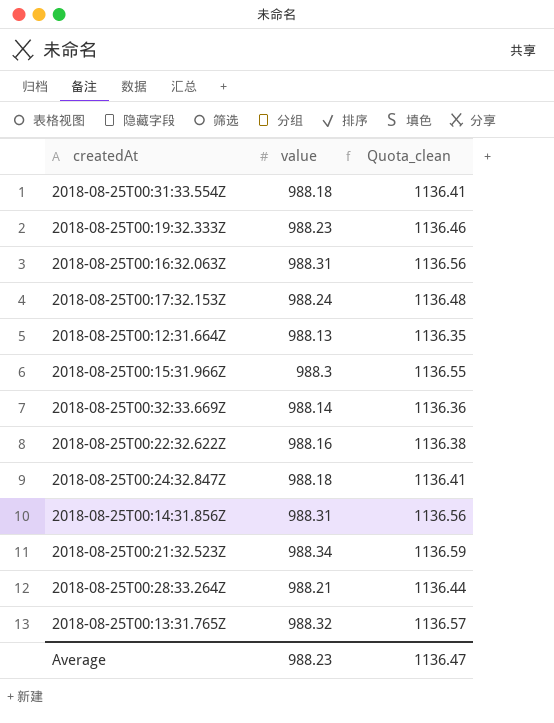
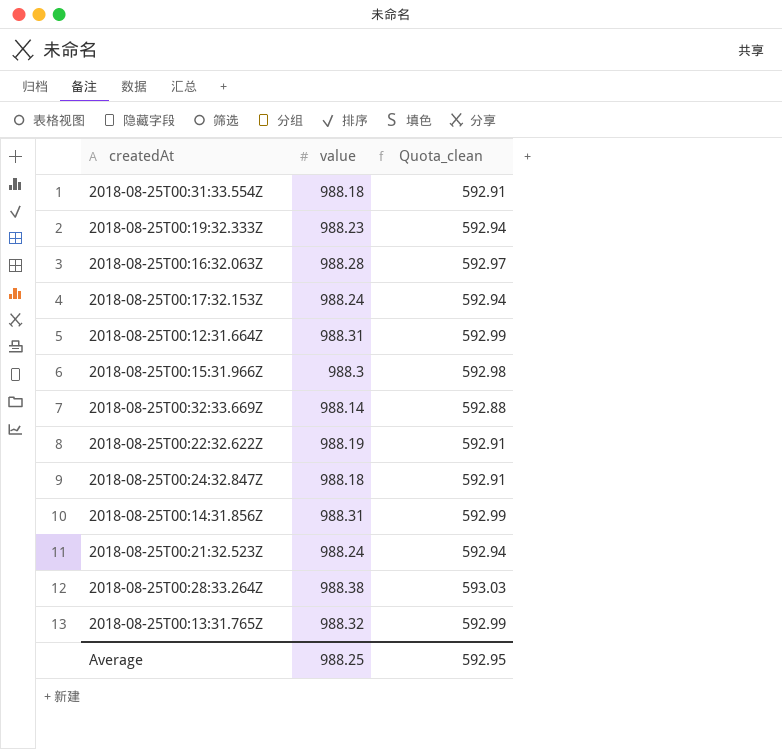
column Quota_clean | formula: [value] * 1.15 -> [value] * 0.6
2018-08-25T00:16:32.063Z | value: 988.31 -> 988.28
2018-08-25T00:12:31.664Z | value: 988.13 -> 988.31
2018-08-25T00:22:32.622Z | value: 988.16 -> 988.19
2018-08-25T00:21:32.523Z | value: 988.34 -> 988.24
2018-08-25T00:28:33.264Z | value: 988.21 -> 988.38
Average | value: 988.23 -> 988.25
Average | Quota_clean: 1136.47 -> 592.95

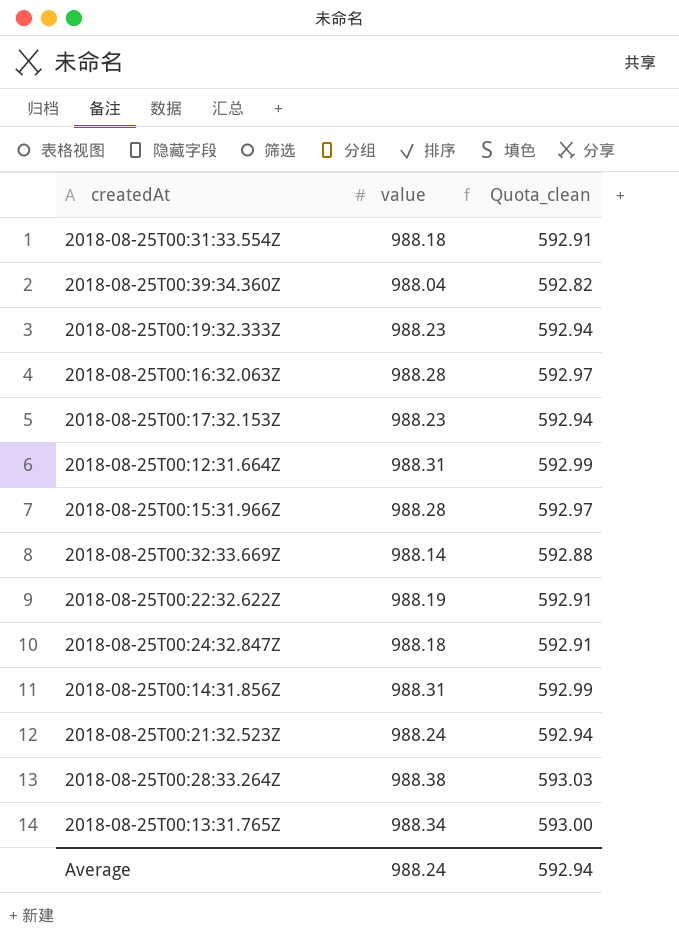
row 2018-08-25T00:39:34.360Z: none -> 988.04 | 592.82
2018-08-25T00:17:32.153Z | value: 988.24 -> 988.23
2018-08-25T00:15:31.966Z | value: 988.3 -> 988.28
2018-08-25T00:15:31.966Z | Quota_clean: 592.98 -> 592.97
2018-08-25T00:13:31.765Z | value: 988.32 -> 988.34
2018-08-25T00:13:31.765Z | Quota_clean: 592.99 -> 593.00
Average | value: 988.25 -> 988.24
Average | Quota_clean: 592.95 -> 592.94

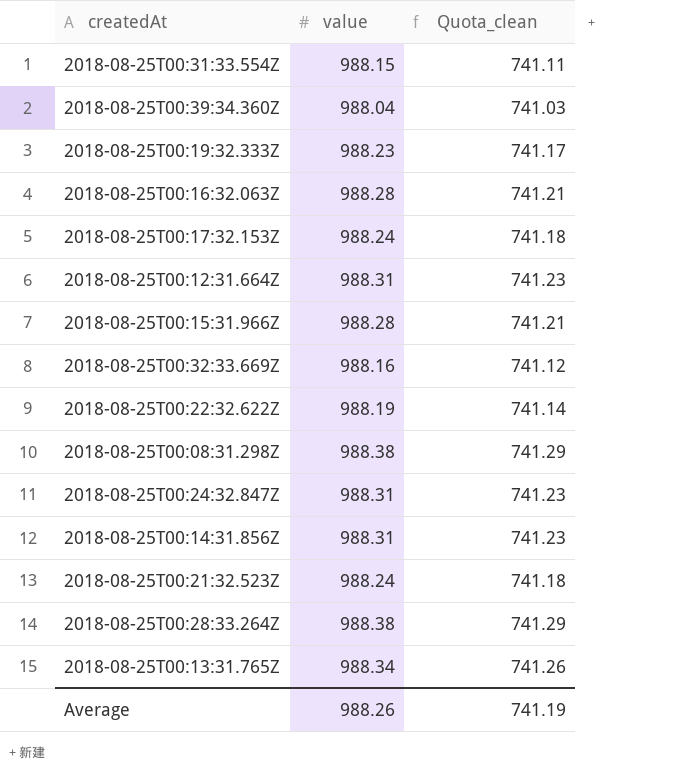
column Quota_clean | formula: [value] * 0.6 -> [value] * 0.75
2018-08-25T00:31:33.554Z | value: 988.18 -> 988.15
2018-08-25T00:17:32.153Z | value: 988.23 -> 988.24
2018-08-25T00:32:33.669Z | value: 988.14 -> 988.16
row 2018-08-25T00:08:31.298Z: none -> 988.38 | 741.29
2018-08-25T00:24:32.847Z | value: 988.18 -> 988.31
Average | value: 988.24 -> 988.26
Average | Quota_clean: 592.94 -> 741.19

